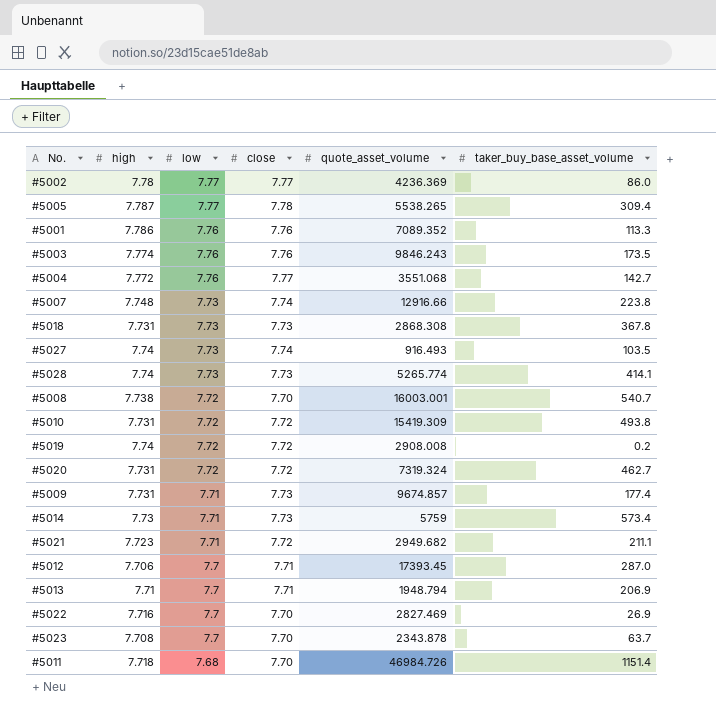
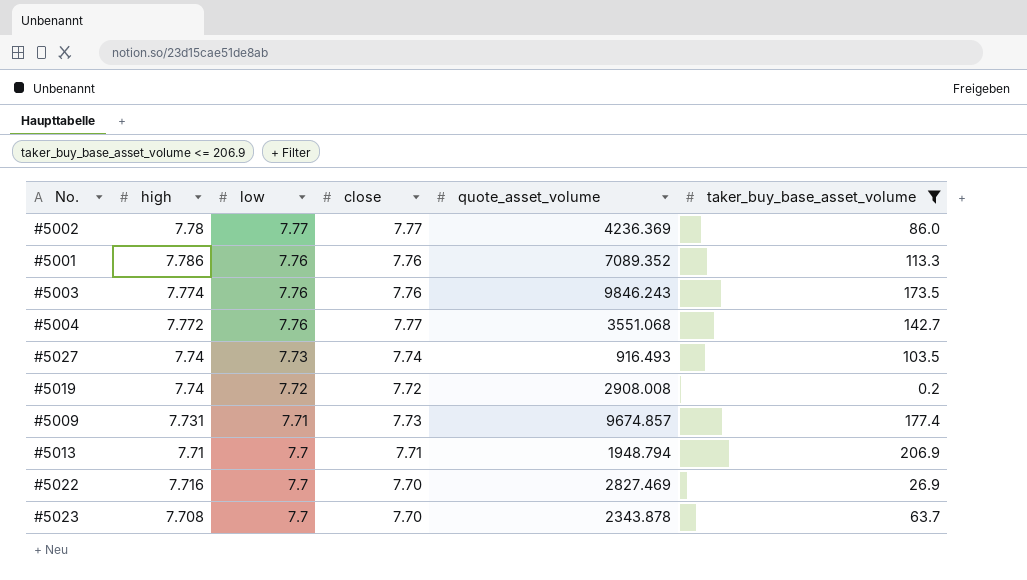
filter: none -> taker_buy_base_asset_volume <= 206.9

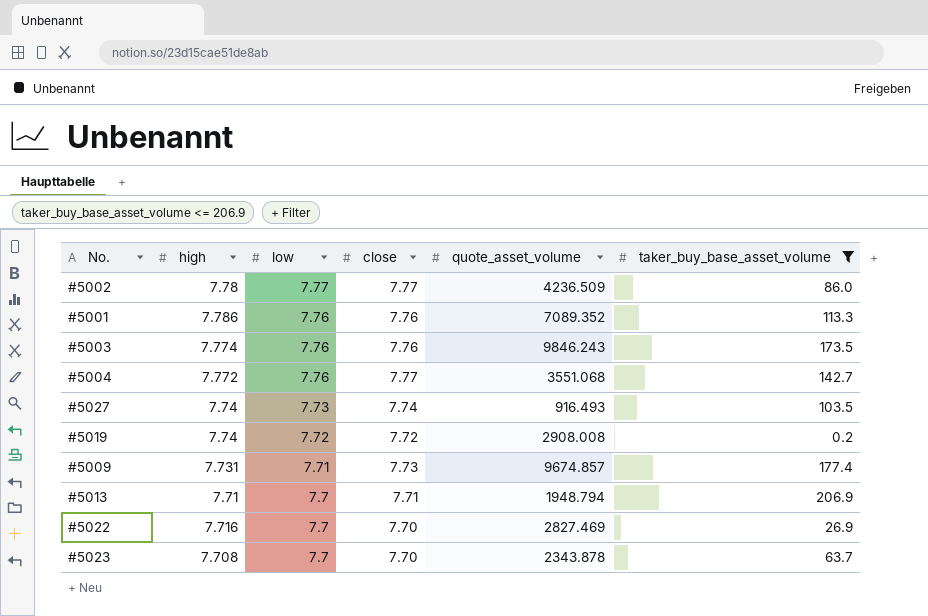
#5002 | quote_asset_volume: 4236.369 -> 4236.509

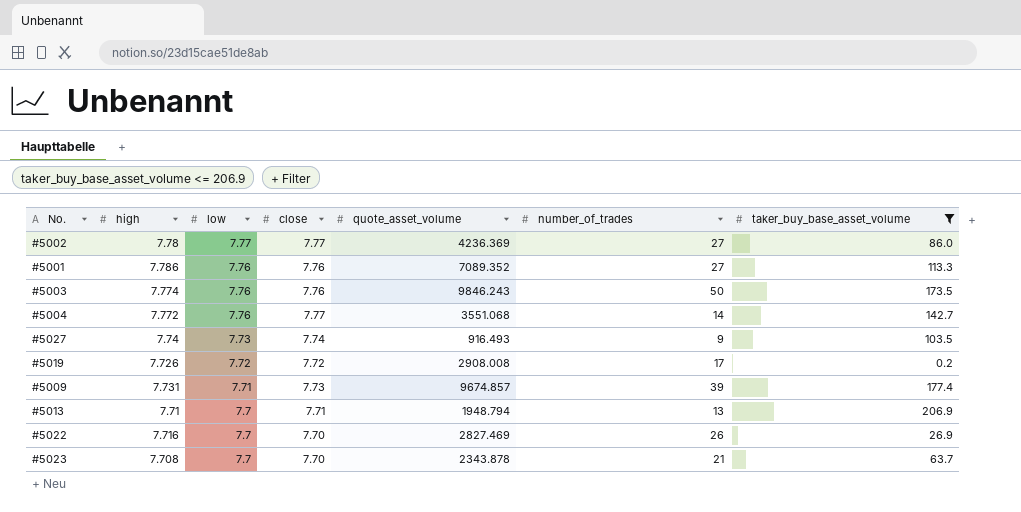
column number_of_trades | position: none -> 6
#5002 | quote_asset_volume: 4236.509 -> 4236.369
#5019 | high: 7.74 -> 7.726

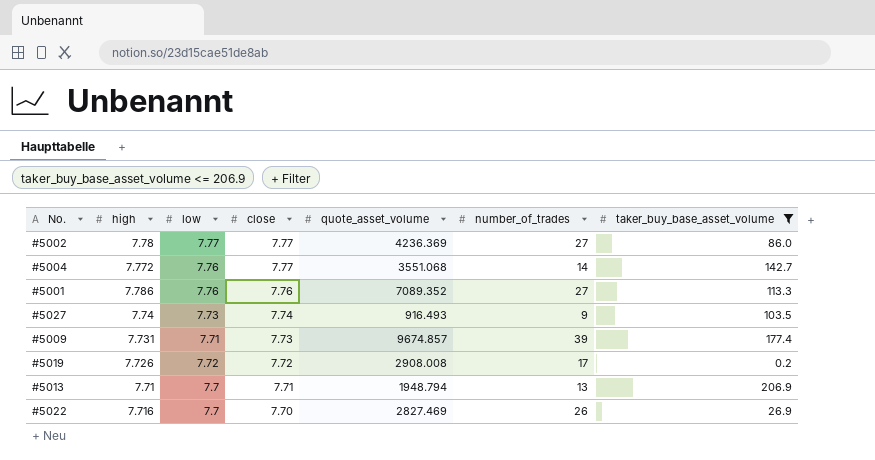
row order: low descending -> close descending
row #5003: 7.774 | 7.76 | 7.76 | 9846.243 | 50 | 173.5 -> none
row #5023: 7.708 | 7.7 | 7.70 | 2343.878 | 21 | 63.7 -> none

